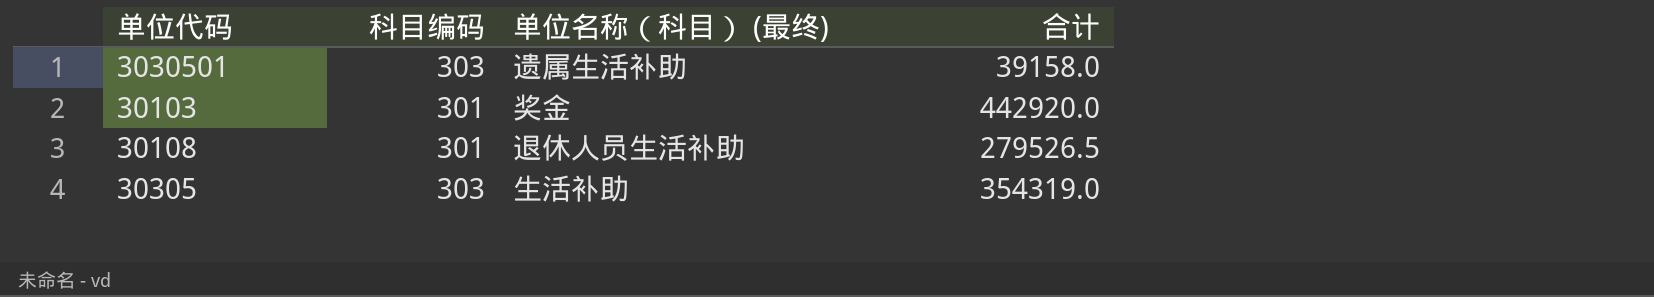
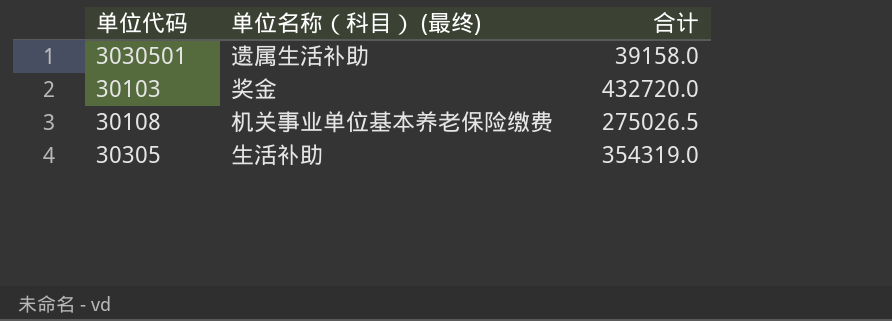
column 科目编码 | position: 2 -> none
30103 | 合计: 442920.0 -> 432720.0
30108 | 单位名称（科目） (最终): 退休人员生活补助 -> 机关事业单位基本养老保险缴费
30108 | 合计: 279526.5 -> 275026.5

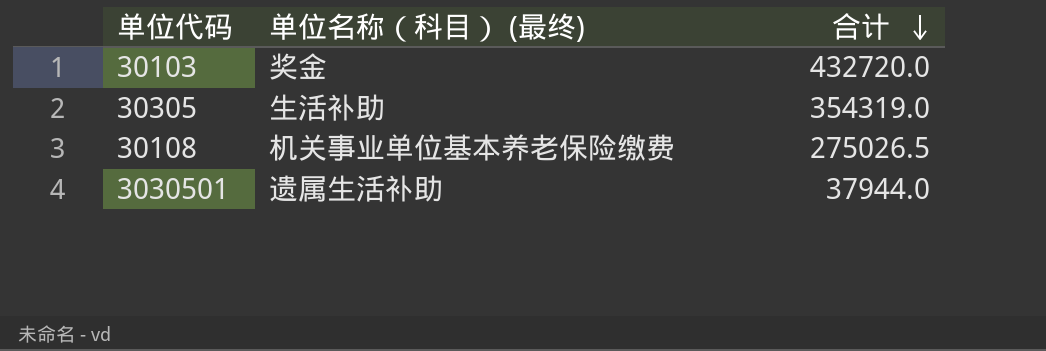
row order: none -> 合计 descending
3030501 | 合计: 39158.0 -> 37944.0

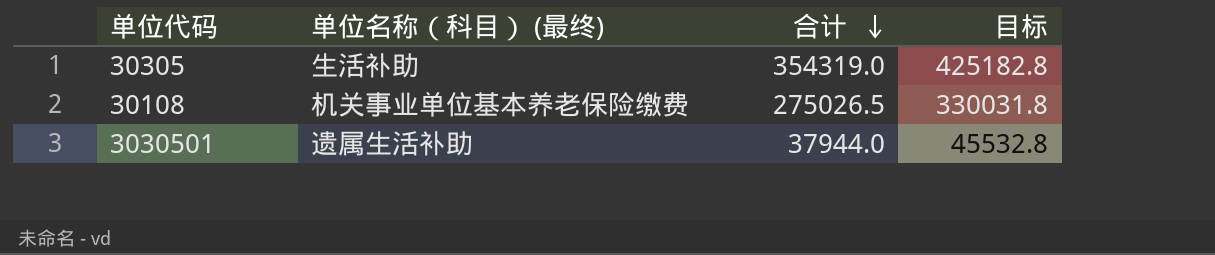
column 目标 | formula: none -> [合计] * 1.2
row 30103: 奖金 | 432720.0 -> none

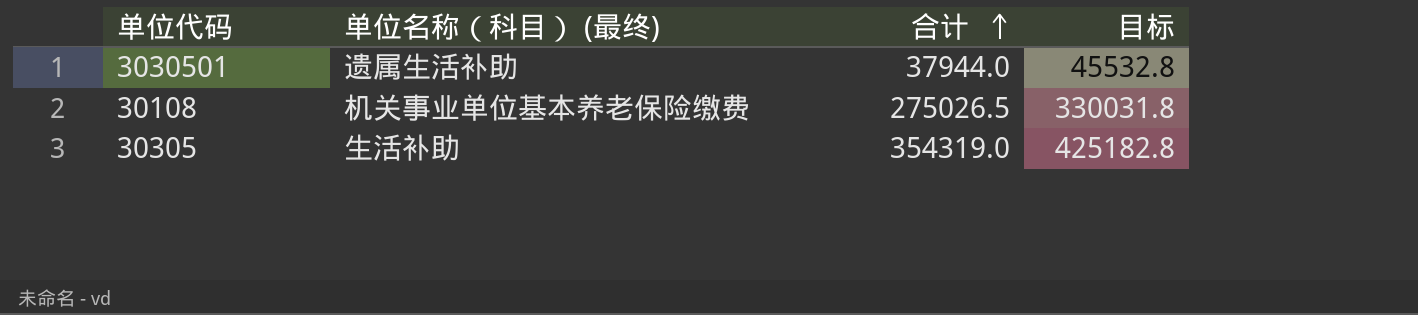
row order: 合计 descending -> 合计 ascending

